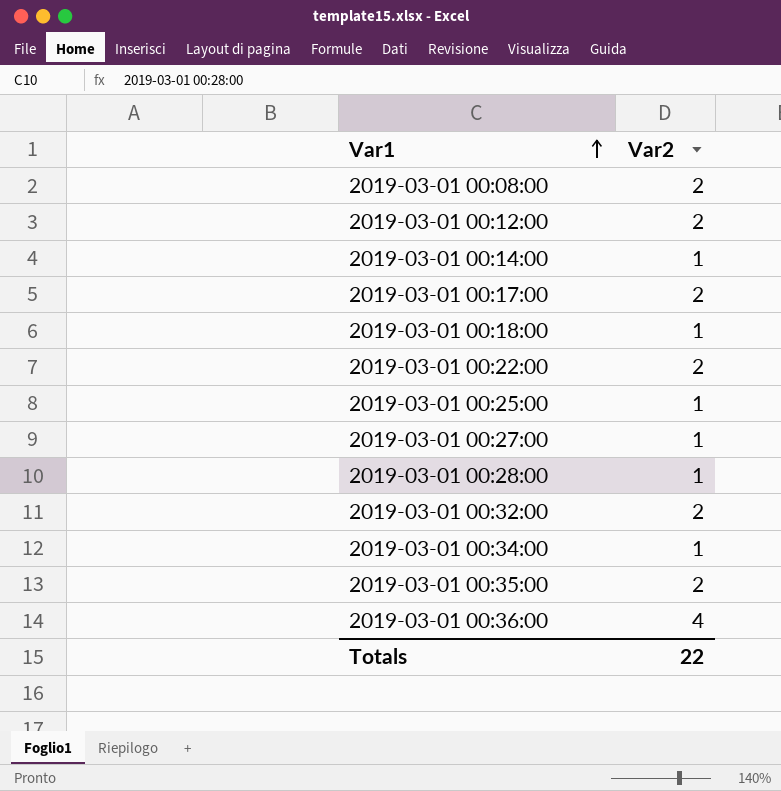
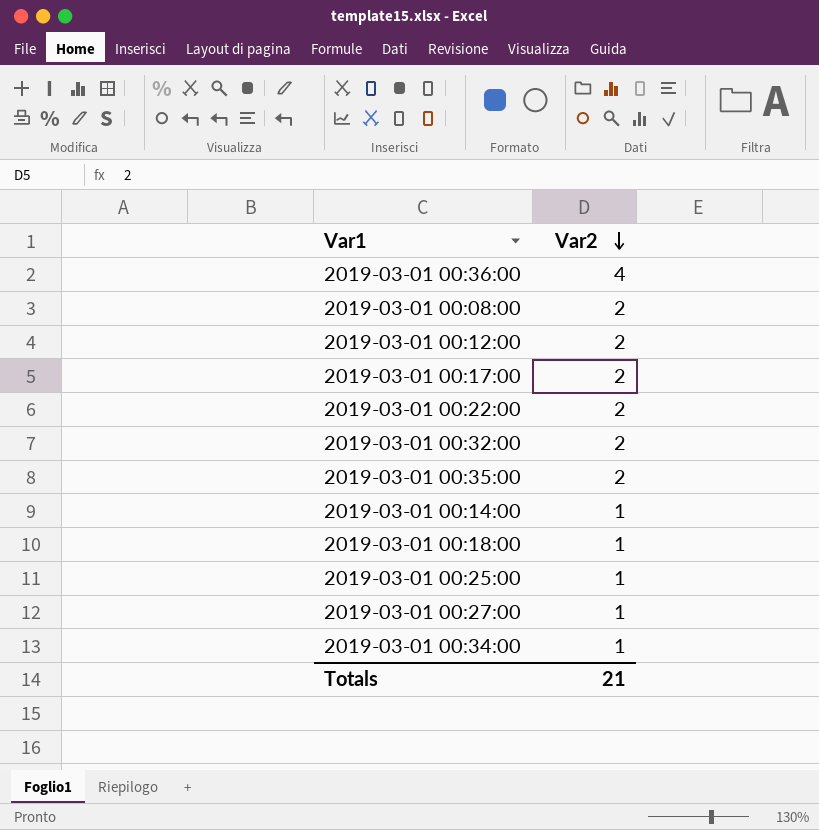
row order: Var1 ascending -> Var2 descending
row 2019-03-01 00:28:00: 1 -> none
Totals | Var2: 22 -> 21

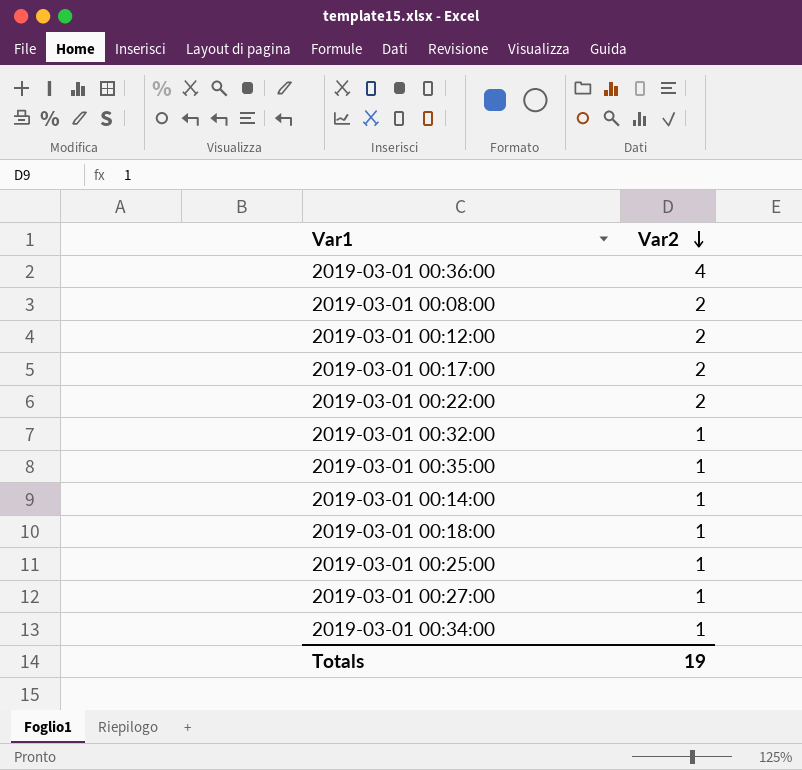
2019-03-01 00:32:00 | Var2: 2 -> 1
2019-03-01 00:35:00 | Var2: 2 -> 1
Totals | Var2: 21 -> 19

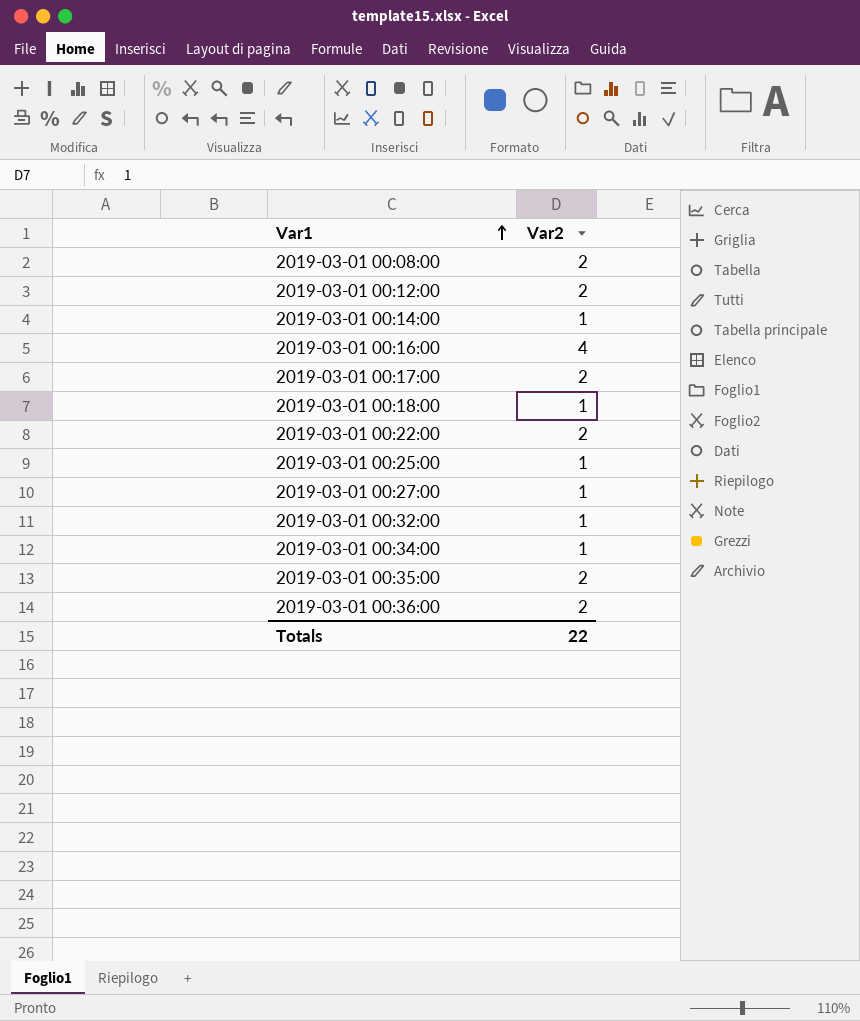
row order: Var2 descending -> Var1 ascending
row 2019-03-01 00:16:00: none -> 4
2019-03-01 00:35:00 | Var2: 1 -> 2
2019-03-01 00:36:00 | Var2: 4 -> 2
Totals | Var2: 19 -> 22

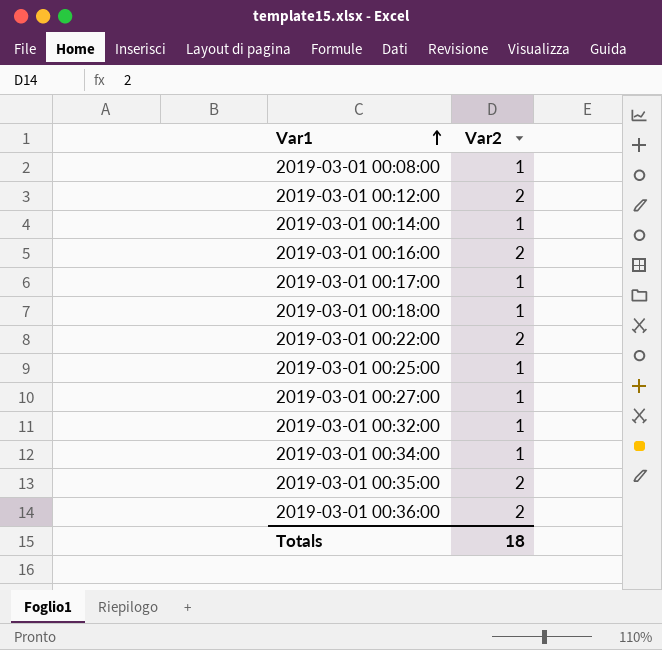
2019-03-01 00:08:00 | Var2: 2 -> 1
2019-03-01 00:16:00 | Var2: 4 -> 2
2019-03-01 00:17:00 | Var2: 2 -> 1
Totals | Var2: 22 -> 18

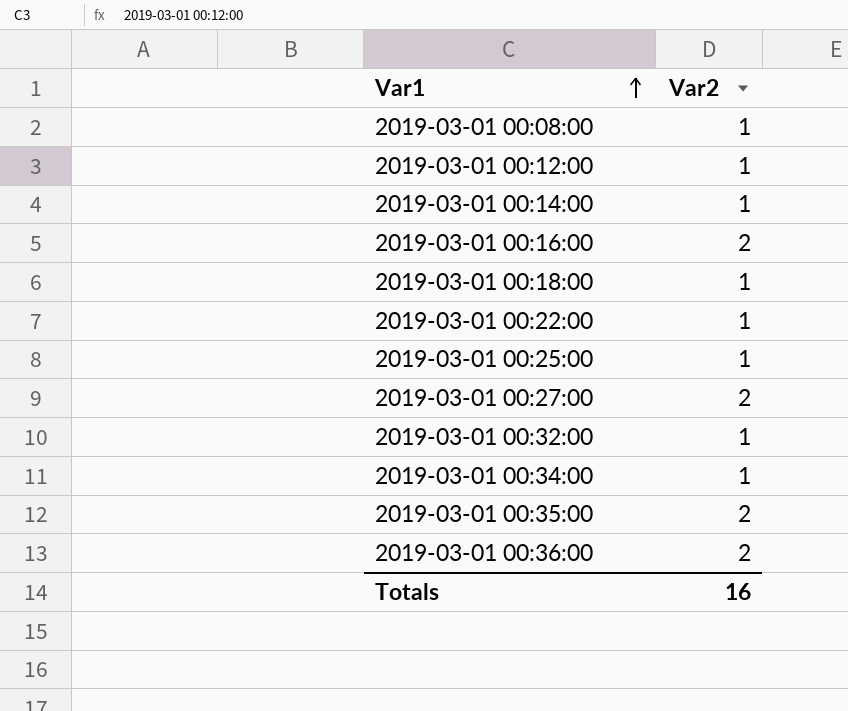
row 2019-03-01 00:17:00: 1 -> none
2019-03-01 00:12:00 | Var2: 2 -> 1
2019-03-01 00:22:00 | Var2: 2 -> 1
2019-03-01 00:27:00 | Var2: 1 -> 2
Totals | Var2: 18 -> 16

